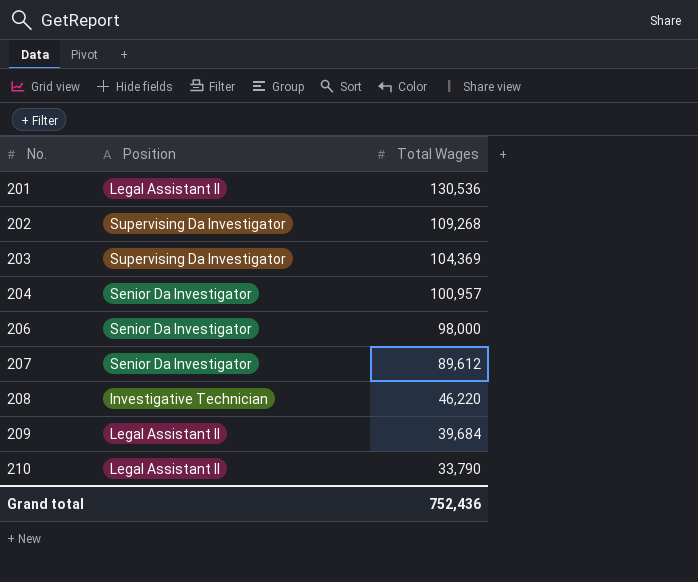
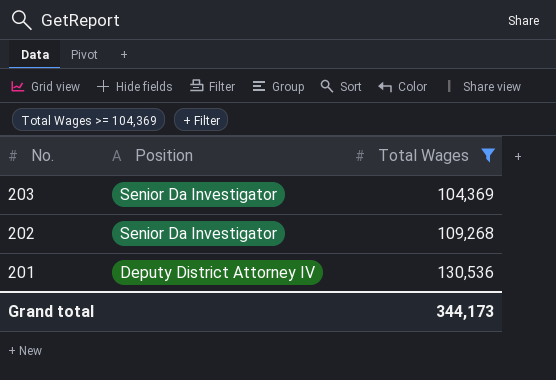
filter: none -> Total Wages >= 104,369
row order: No. ascending -> No. descending
203 | Position: Supervising Da Investigator -> Senior Da Investigator
202 | Position: Supervising Da Investigator -> Senior Da Investigator
201 | Position: Legal Assistant II -> Deputy District Attorney IV
Grand total | Total Wages: 752,436 -> 344,173

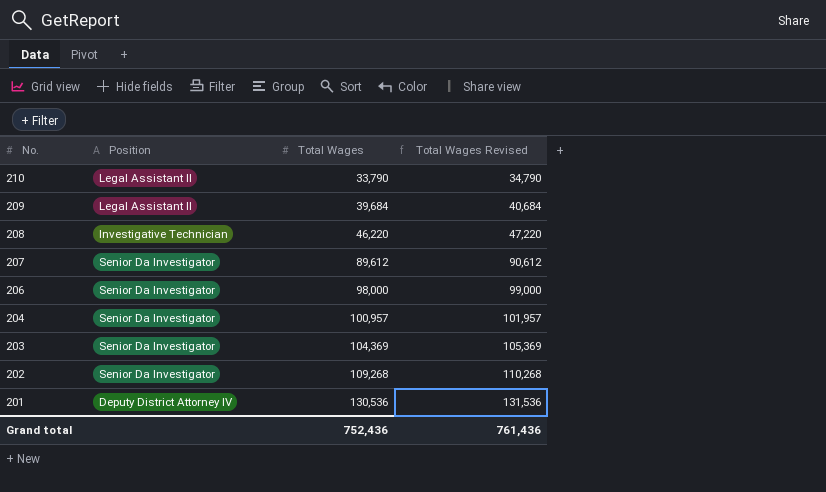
filter: Total Wages >= 104,369 -> none
column Total Wages Revised | formula: none -> [Total Wages] + 1000
Grand total | Total Wages: 344,173 -> 752,436

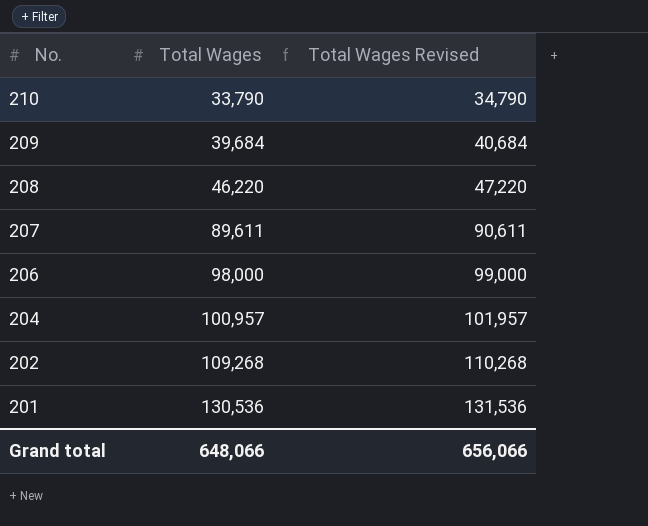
column Position | position: 2 -> none
row 203: Senior Da Investigator | 104,369 | 105,369 -> none
207 | Total Wages: 89,612 -> 89,611
207 | Total Wages Revised: 90,612 -> 90,611
Grand total | Total Wages: 752,436 -> 648,066
Grand total | Total Wages Revised: 761,436 -> 656,066

